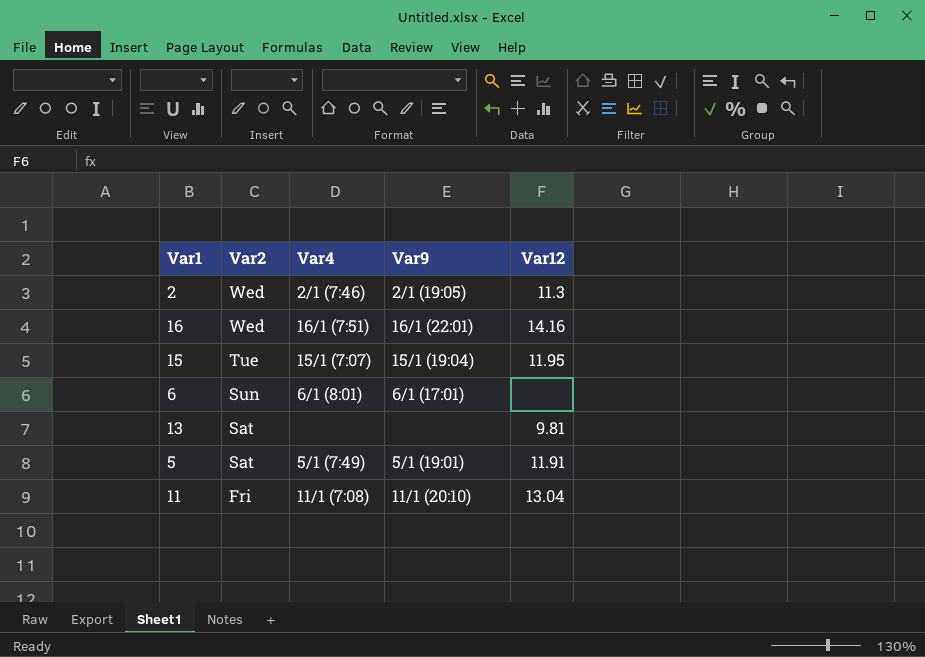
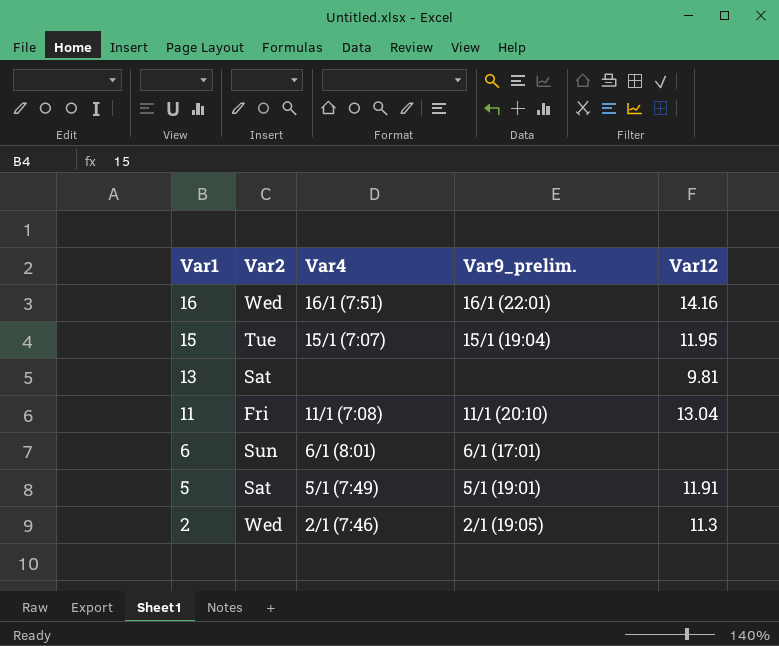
row order: Var2 descending -> Var1 descending
column name: Var9 -> Var9_prelim.

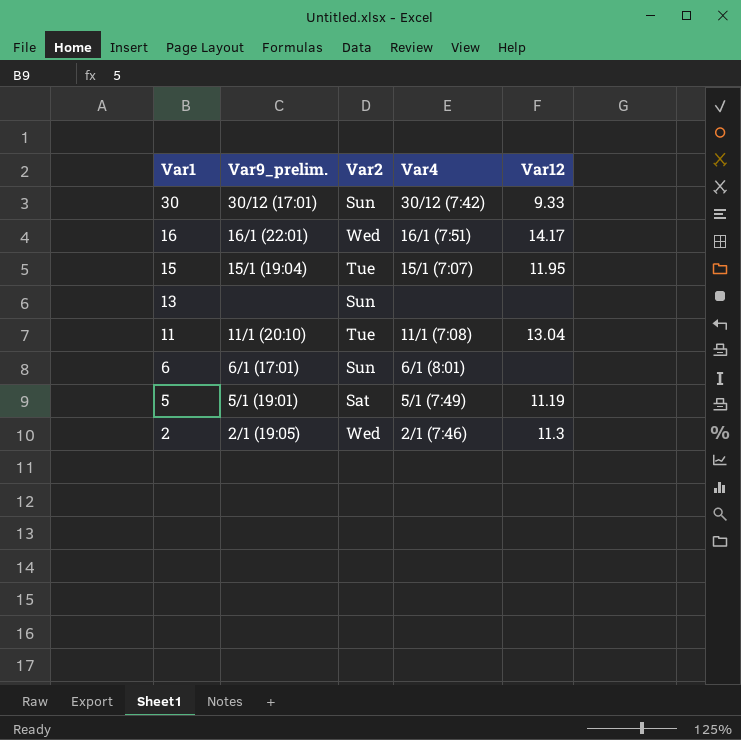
column Var9_prelim. | position: 4 -> 2
row 30: none -> 30/12 (17:01) | Sun | 30/12 (7:42) | 9.33
16 | Var12: 14.16 -> 14.17
13 | Var2: Sat -> Sun
13 | Var12: 9.81 -> none
11 | Var2: Fri -> Tue
5 | Var12: 11.91 -> 11.19

